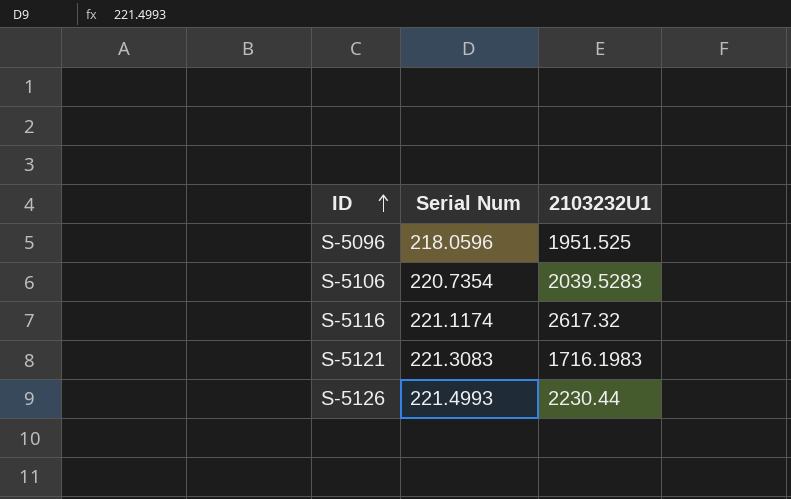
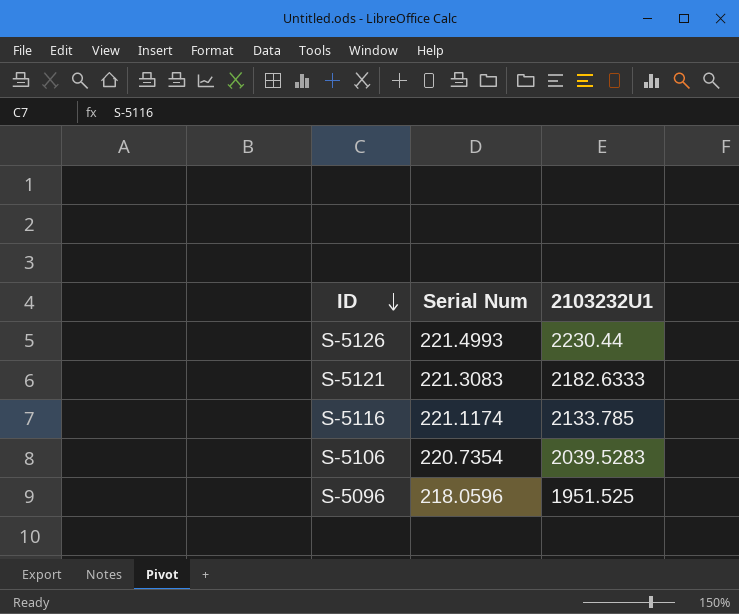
row order: ID ascending -> ID descending
S-5121 | 2103232U1: 1716.1983 -> 2182.6333
S-5116 | 2103232U1: 2617.32 -> 2133.785

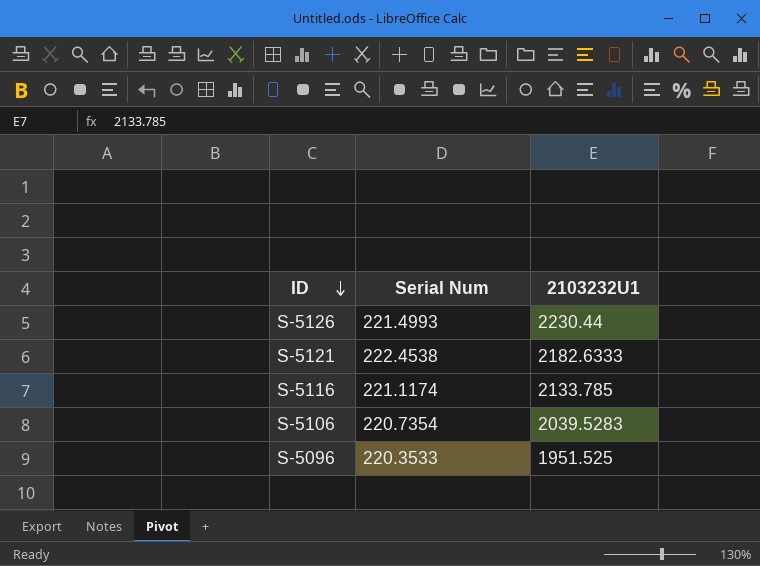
S-5121 | Serial Num: 221.3083 -> 222.4538
S-5096 | Serial Num: 218.0596 -> 220.3533

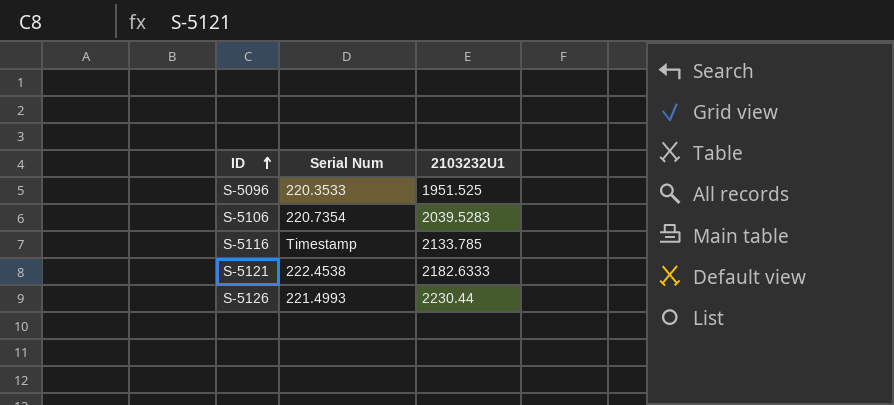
row order: ID descending -> ID ascending
S-5116 | Serial Num: 221.1174 -> Timestamp

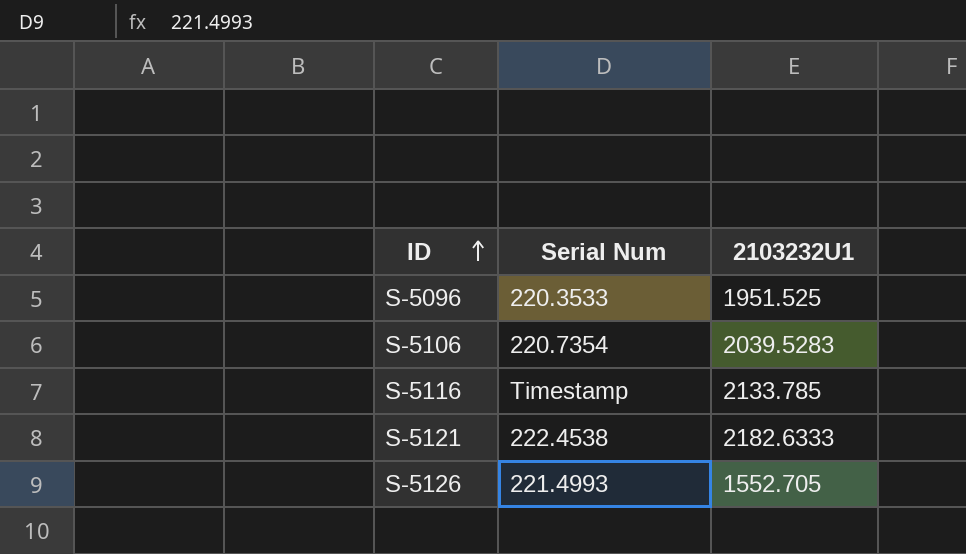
S-5126 | 2103232U1: 2230.44 -> 1552.705

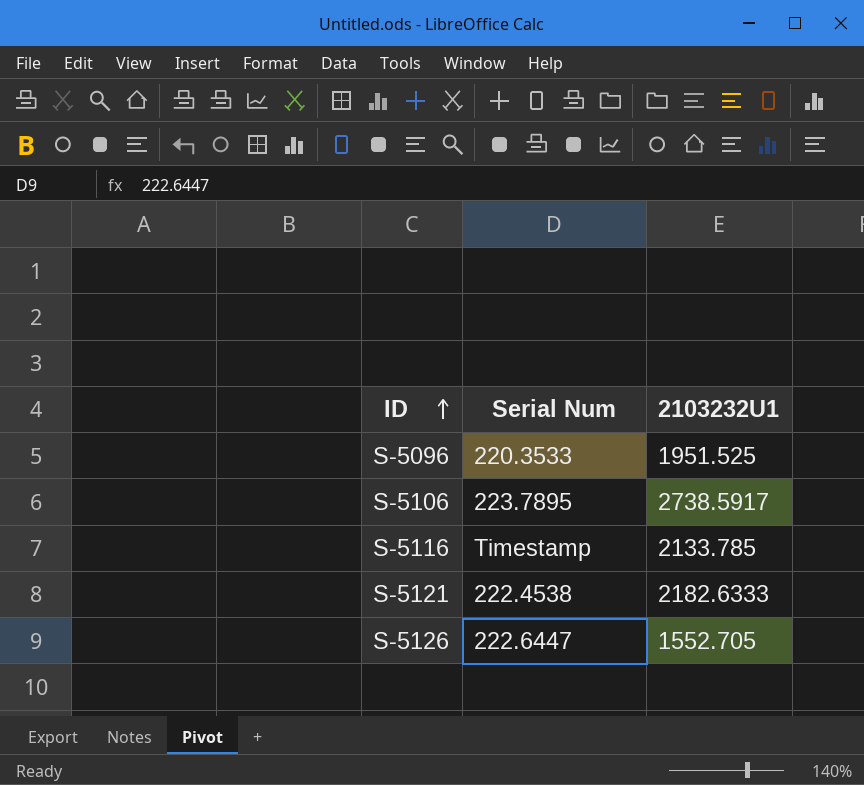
S-5106 | Serial Num: 220.7354 -> 223.7895
S-5106 | 2103232U1: 2039.5283 -> 2738.5917
S-5126 | Serial Num: 221.4993 -> 222.6447

